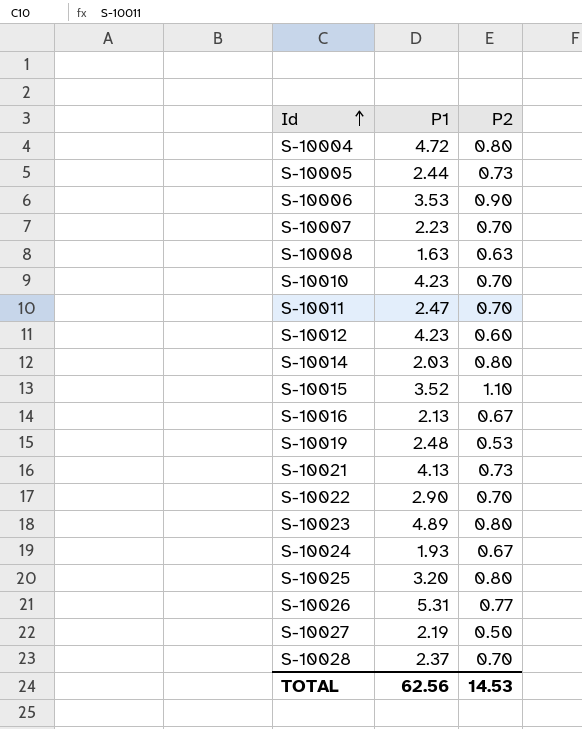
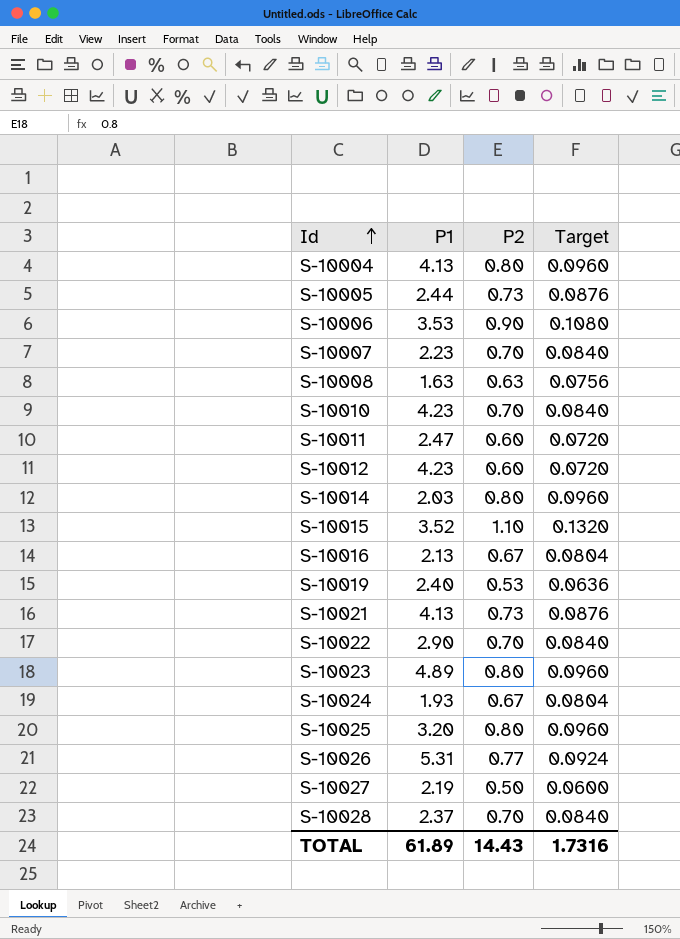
column Target | formula: none -> [P2] * 0.12
S-10004 | P1: 4.72 -> 4.13
S-10011 | P2: 0.70 -> 0.60
S-10019 | P1: 2.48 -> 2.40
TOTAL | P1: 62.56 -> 61.89
TOTAL | P2: 14.53 -> 14.43

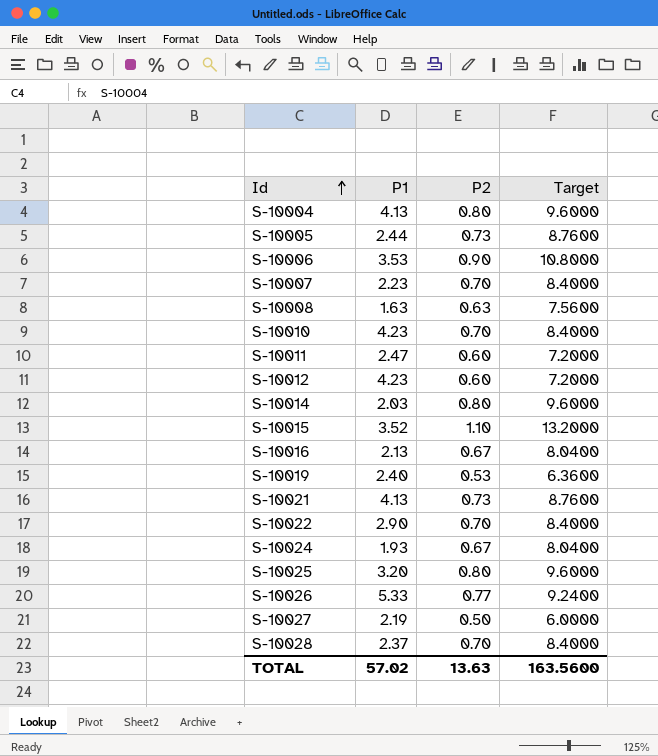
column Target | formula: [P2] * 0.12 -> [P2] * 12
row S-10023: 4.89 | 0.80 | 0.0960 -> none
S-10026 | P1: 5.31 -> 5.33
TOTAL | P1: 61.89 -> 57.02
TOTAL | P2: 14.43 -> 13.63
TOTAL | Target: 1.7316 -> 163.5600

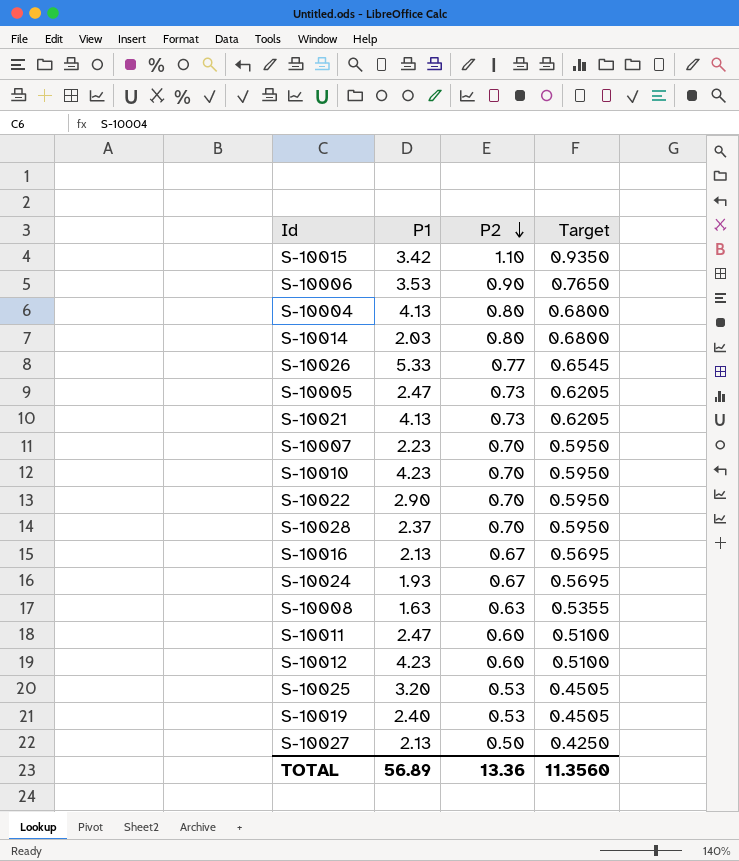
row order: Id ascending -> P2 descending
column Target | formula: [P2] * 12 -> [P2] * 0.85
S-10015 | P1: 3.52 -> 3.42
S-10005 | P1: 2.44 -> 2.47
S-10025 | P2: 0.80 -> 0.53
S-10027 | P1: 2.19 -> 2.13
TOTAL | P1: 57.02 -> 56.89
TOTAL | P2: 13.63 -> 13.36
TOTAL | Target: 163.5600 -> 11.3560

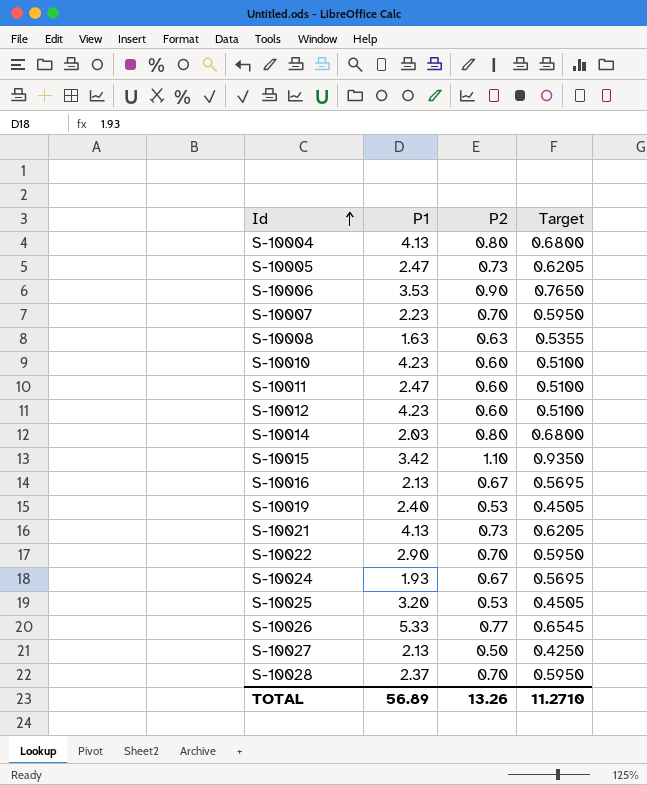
row order: P2 descending -> Id ascending
S-10010 | P2: 0.70 -> 0.60
S-10010 | Target: 0.5950 -> 0.5100
TOTAL | P2: 13.36 -> 13.26
TOTAL | Target: 11.3560 -> 11.2710

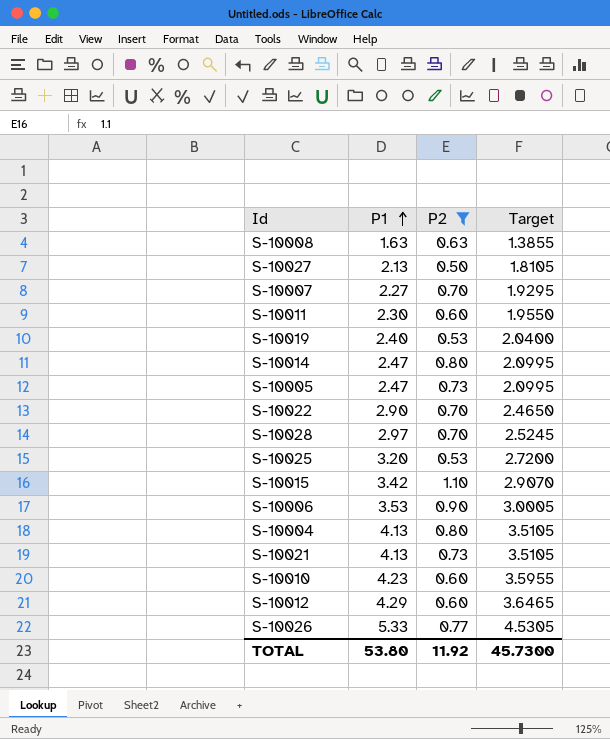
filter: none -> P2 != 0.67
row order: Id ascending -> P1 ascending
column Target | formula: [P2] * 0.85 -> [P1] * 0.85
S-10007 | P1: 2.23 -> 2.27
S-10011 | P1: 2.47 -> 2.30
S-10014 | P1: 2.03 -> 2.47
S-10028 | P1: 2.37 -> 2.97
S-10012 | P1: 4.23 -> 4.29
TOTAL | P1: 56.89 -> 53.80
TOTAL | P2: 13.26 -> 11.92
TOTAL | Target: 11.2710 -> 45.7300

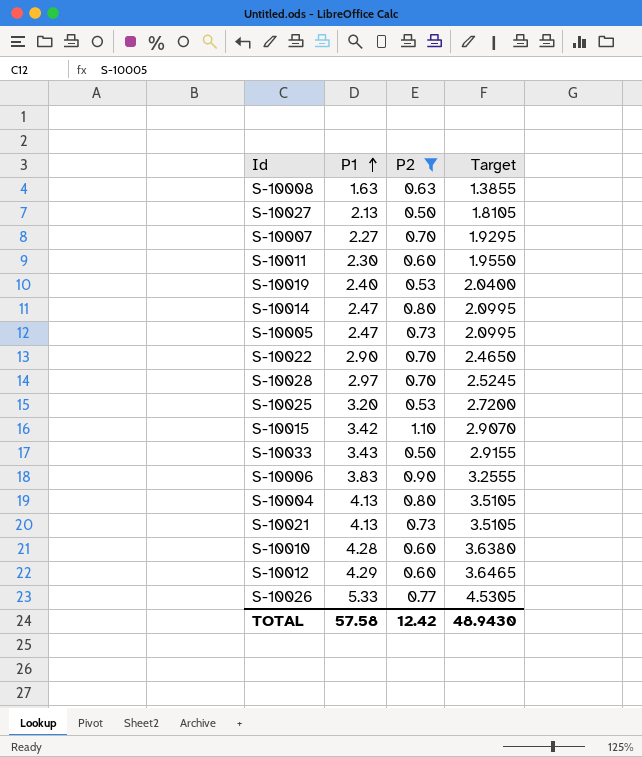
row S-10033: none -> 3.43 | 0.50 | 2.9155
S-10006 | P1: 3.53 -> 3.83
S-10006 | Target: 3.0005 -> 3.2555
S-10010 | P1: 4.23 -> 4.28
S-10010 | Target: 3.5955 -> 3.6380
TOTAL | P1: 53.80 -> 57.58
TOTAL | P2: 11.92 -> 12.42
TOTAL | Target: 45.7300 -> 48.9430

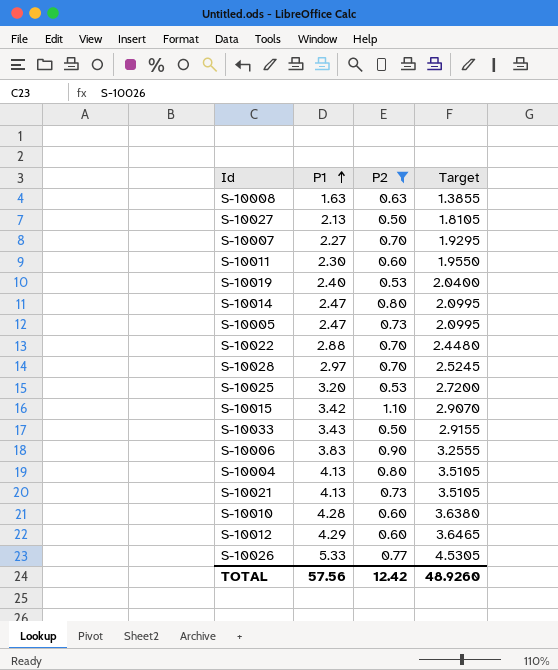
S-10022 | P1: 2.90 -> 2.88
S-10022 | Target: 2.4650 -> 2.4480
TOTAL | P1: 57.58 -> 57.56
TOTAL | Target: 48.9430 -> 48.9260

